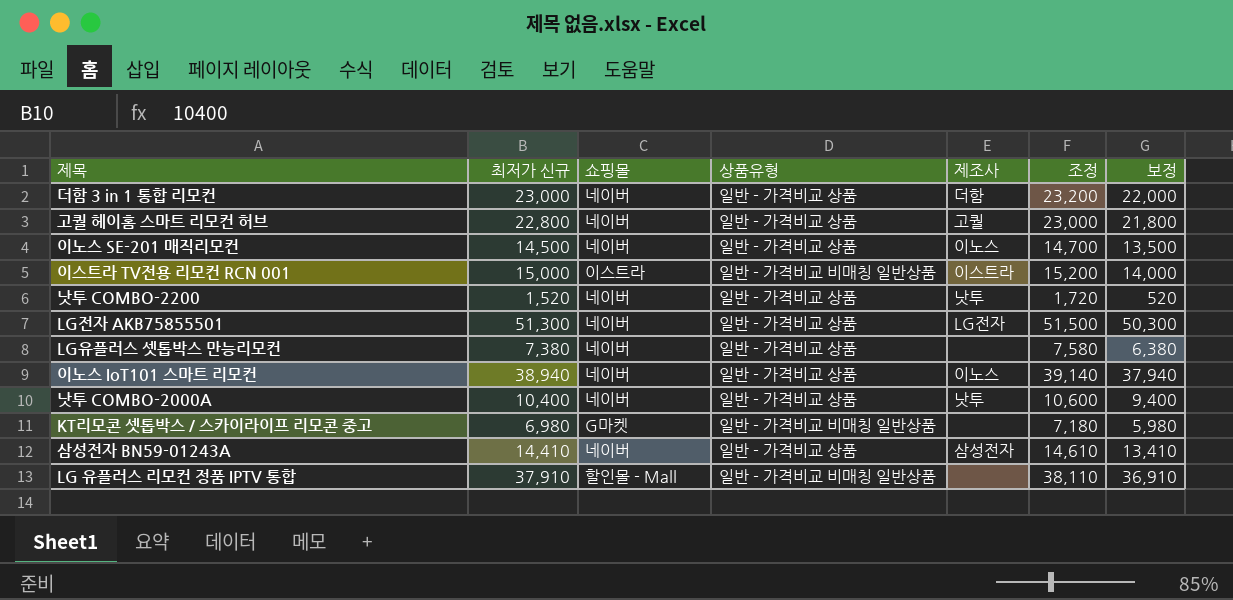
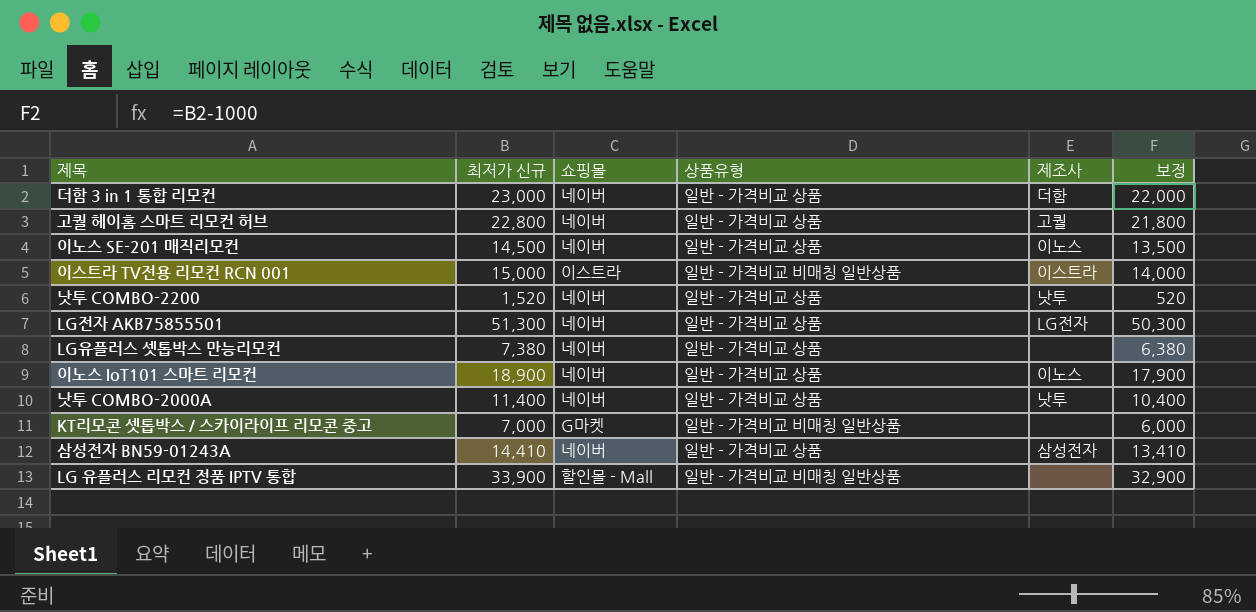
column 조정 | formula: [최저가 신규] + 200 -> none
이노스 IoT101 스마트 리모컨 | 최저가 신규: 38,940 -> 18,900
이노스 IoT101 스마트 리모컨 | 보정: 37,940 -> 17,900
낫투 COMBO-2000A | 최저가 신규: 10,400 -> 11,400
낫투 COMBO-2000A | 보정: 9,400 -> 10,400
KT리모콘 셋톱박스 / 스카이라이프 리모콘 중고 | 최저가 신규: 6,980 -> 7,000
KT리모콘 셋톱박스 / 스카이라이프 리모콘 중고 | 보정: 5,980 -> 6,000
LG 유플러스 리모컨 정품 IPTV 통합 | 최저가 신규: 37,910 -> 33,900
LG 유플러스 리모컨 정품 IPTV 통합 | 보정: 36,910 -> 32,900

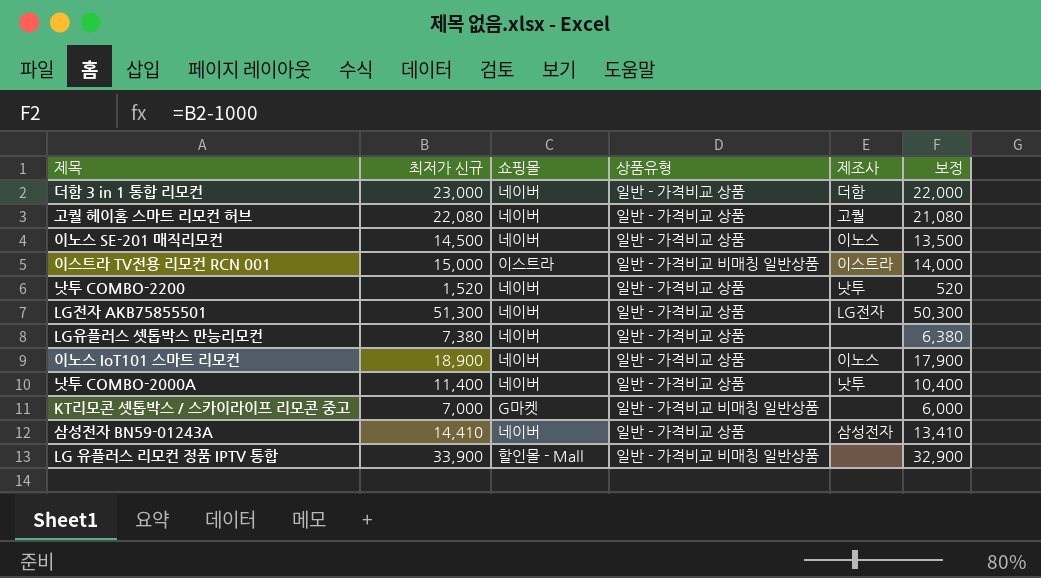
고퀄 헤이홈 스마트 리모컨 허브 | 최저가 신규: 22,800 -> 22,080
고퀄 헤이홈 스마트 리모컨 허브 | 보정: 21,800 -> 21,080

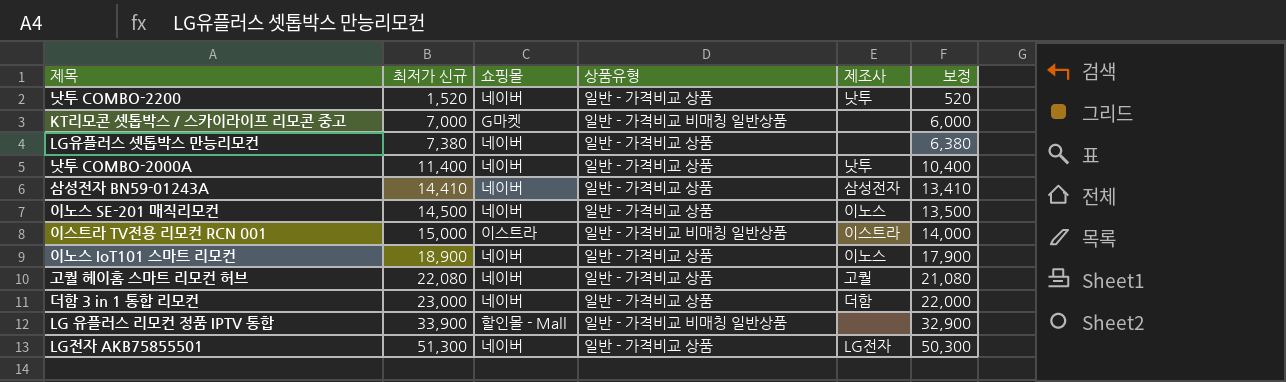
row order: none -> 최저가 신규 ascending

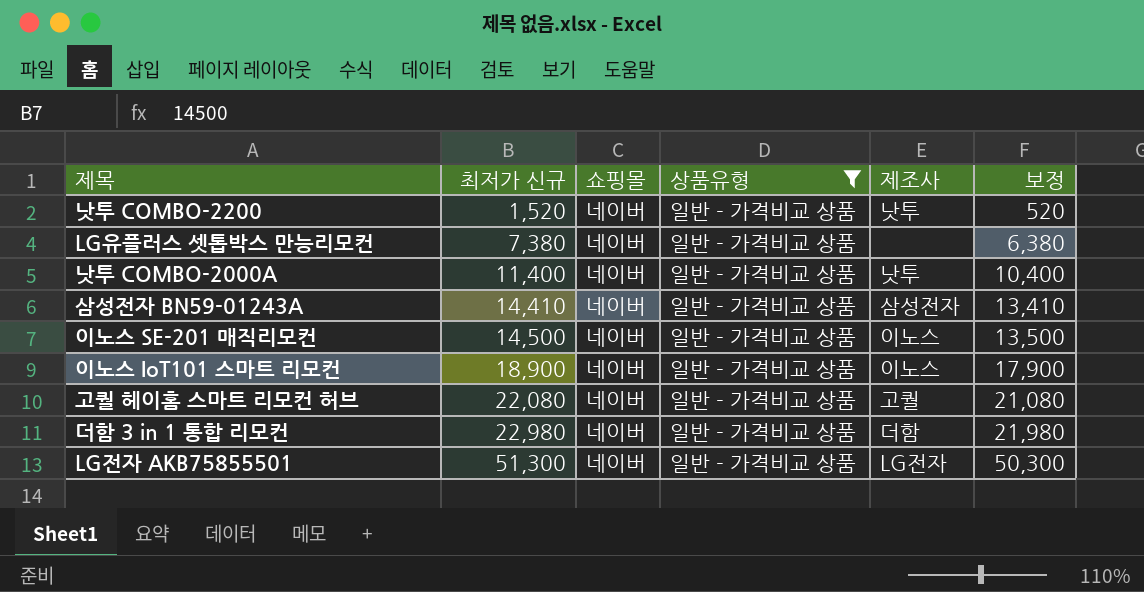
filter: none -> 상품유형 = 일반 - 가격비교 상품
더함 3 in 1 통합 리모컨 | 최저가 신규: 23,000 -> 22,980
더함 3 in 1 통합 리모컨 | 보정: 22,000 -> 21,980

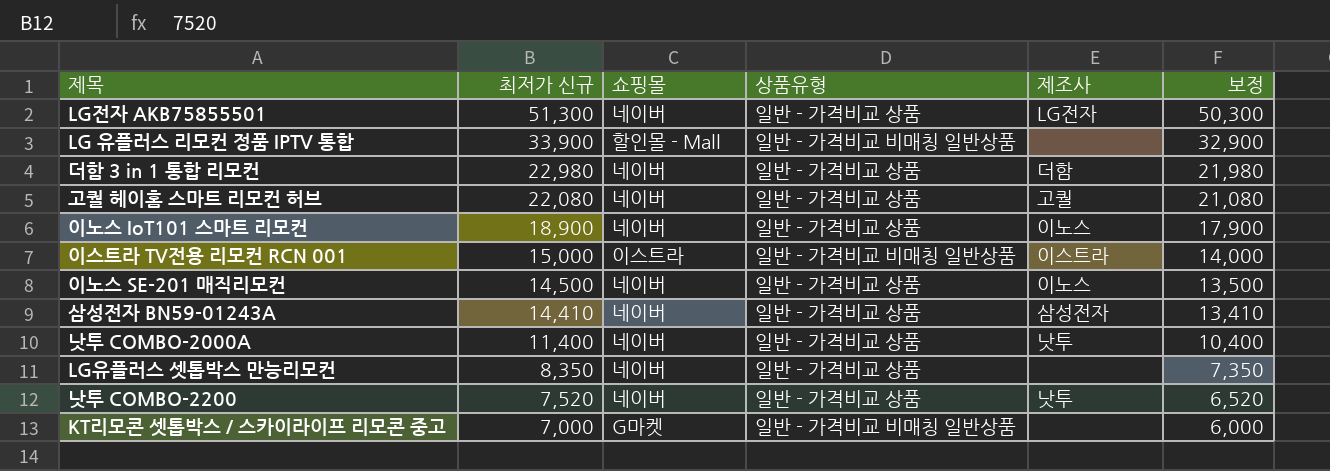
filter: 상품유형 = 일반 - 가격비교 상품 -> none
row order: 최저가 신규 ascending -> 최저가 신규 descending
LG유플러스 셋톱박스 만능리모컨 | 최저가 신규: 7,380 -> 8,350
LG유플러스 셋톱박스 만능리모컨 | 보정: 6,380 -> 7,350
낫투 COMBO-2200 | 최저가 신규: 1,520 -> 7,520
낫투 COMBO-2200 | 보정: 520 -> 6,520

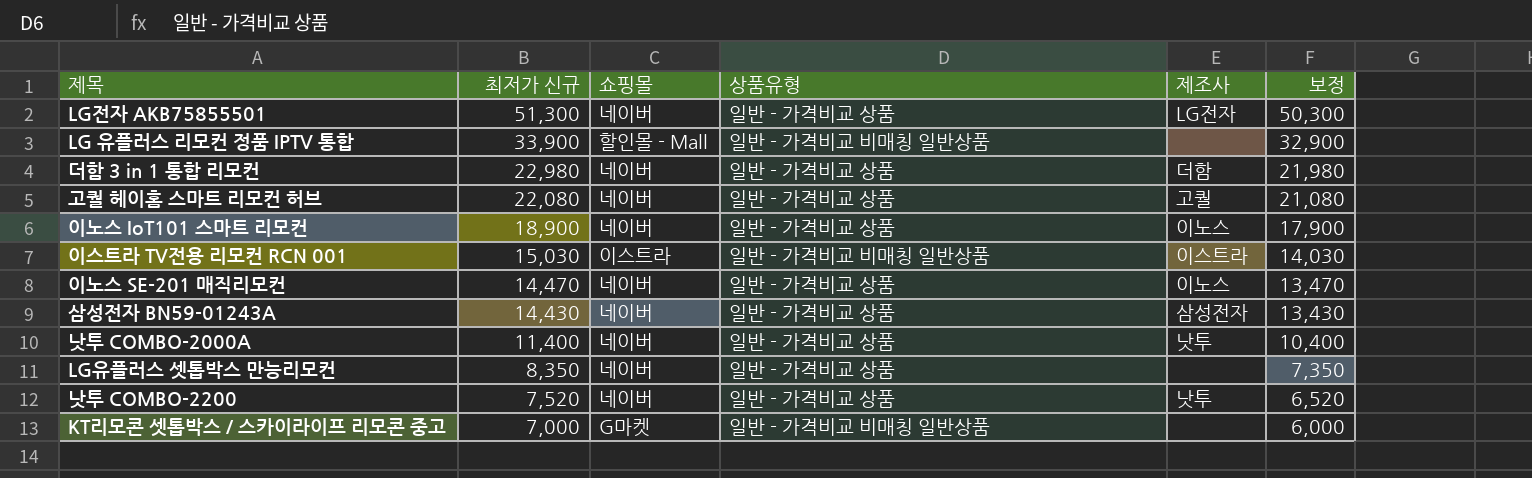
이스트라 TV전용 리모컨 RCN 001 | 최저가 신규: 15,000 -> 15,030
이스트라 TV전용 리모컨 RCN 001 | 보정: 14,000 -> 14,030
이노스 SE-201 매직리모컨 | 최저가 신규: 14,500 -> 14,470
이노스 SE-201 매직리모컨 | 보정: 13,500 -> 13,470
삼성전자 BN59-01243A | 최저가 신규: 14,410 -> 14,430
삼성전자 BN59-01243A | 보정: 13,410 -> 13,430

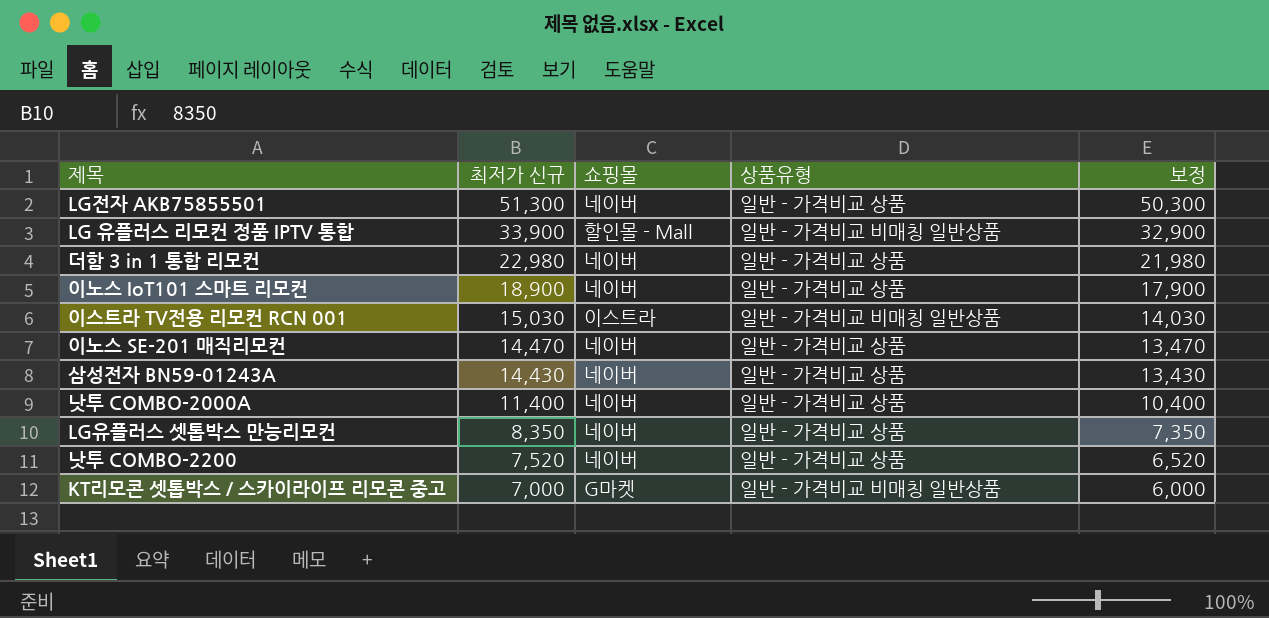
column 제조사 | position: 5 -> none
row 고퀄 헤이홈 스마트 리모컨 허브: 22,080 | 네이버 | 일반 - 가격비교 상품 | 고퀄 | 21,080 -> none

